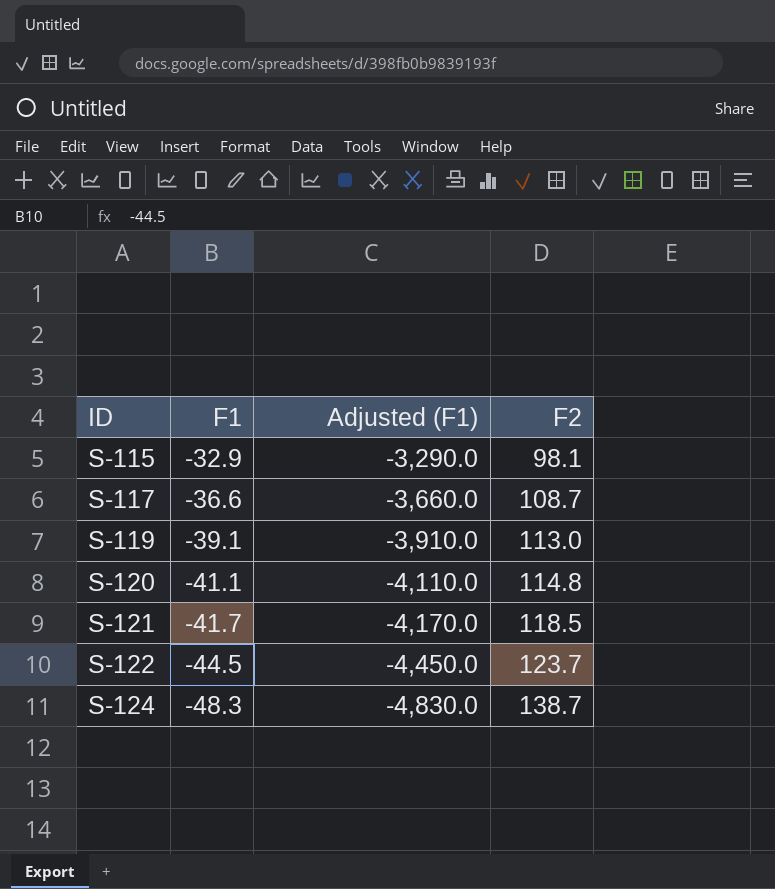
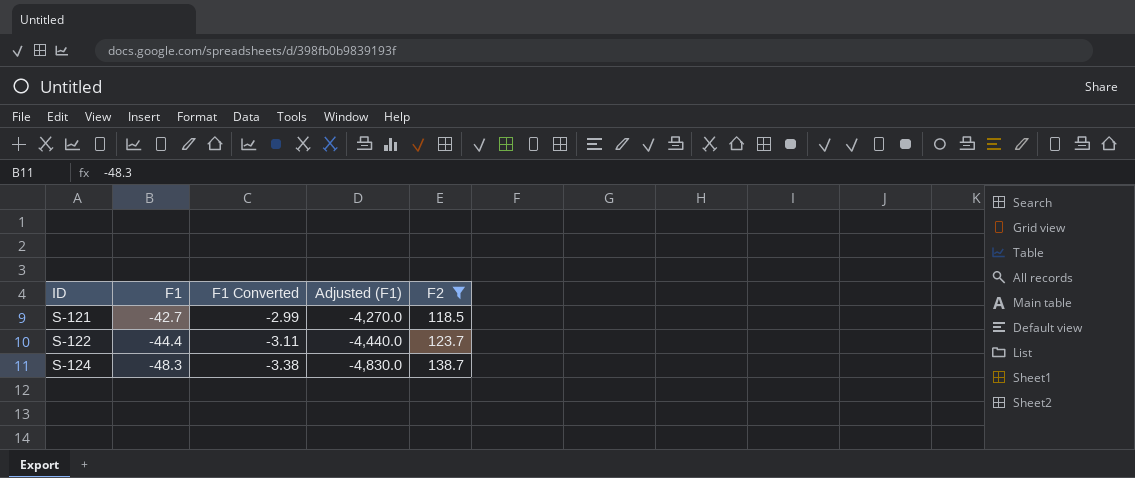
filter: none -> F2 >= 118.5
column F1 Converted | formula: none -> [F1] * 0.07
S-121 | F1: -41.7 -> -42.7
S-121 | Adjusted (F1): -4,170.0 -> -4,270.0
S-122 | F1: -44.5 -> -44.4
S-122 | Adjusted (F1): -4,450.0 -> -4,440.0

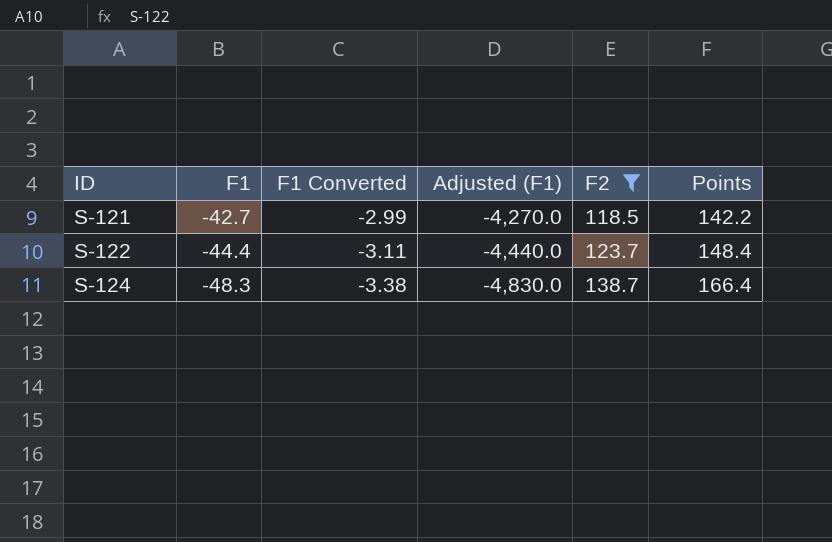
column Points | formula: none -> [F2] * 1.2

